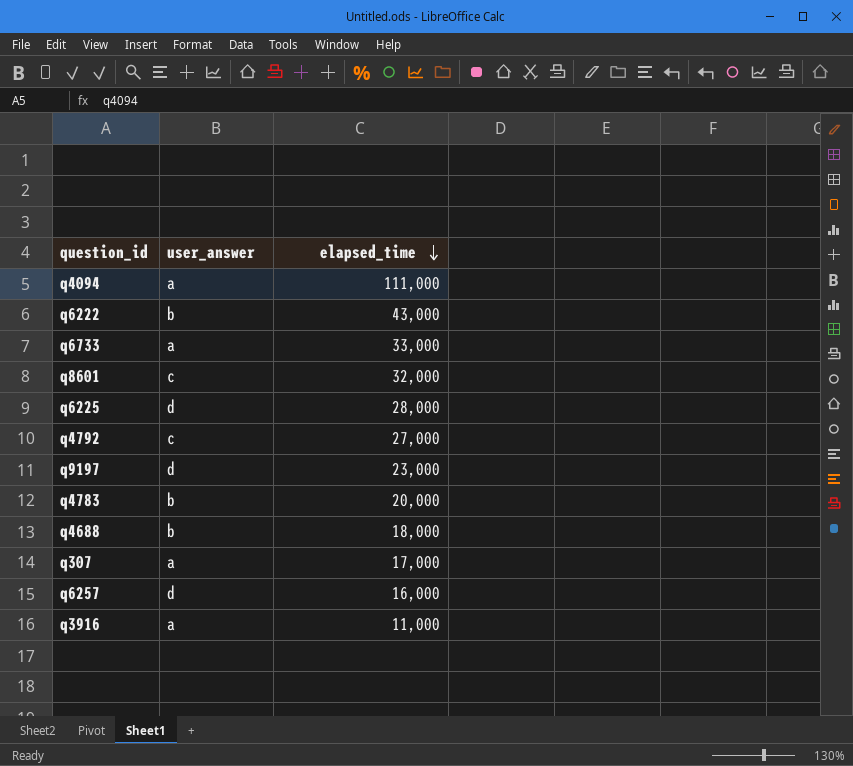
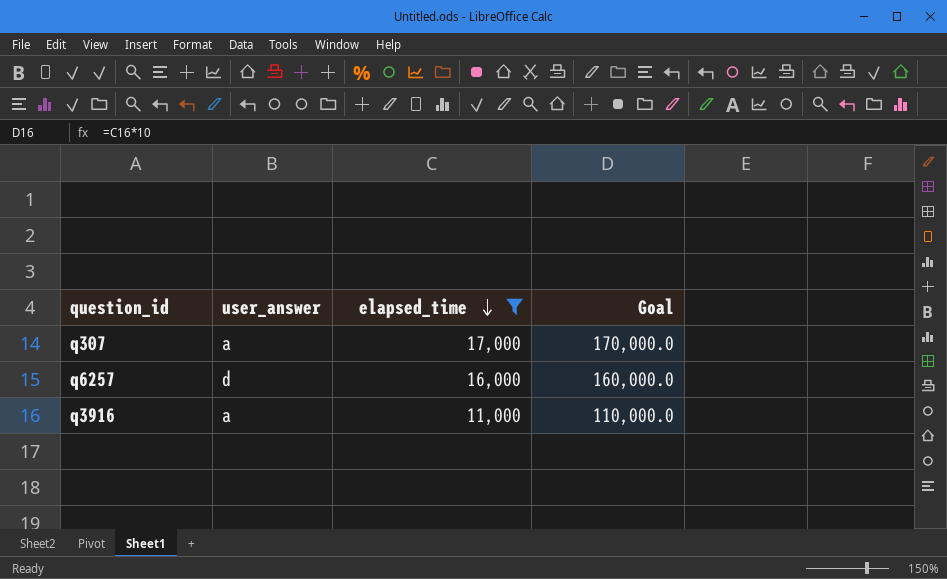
filter: none -> elapsed_time <= 17,000
column Goal | formula: none -> [elapsed_time] * 10

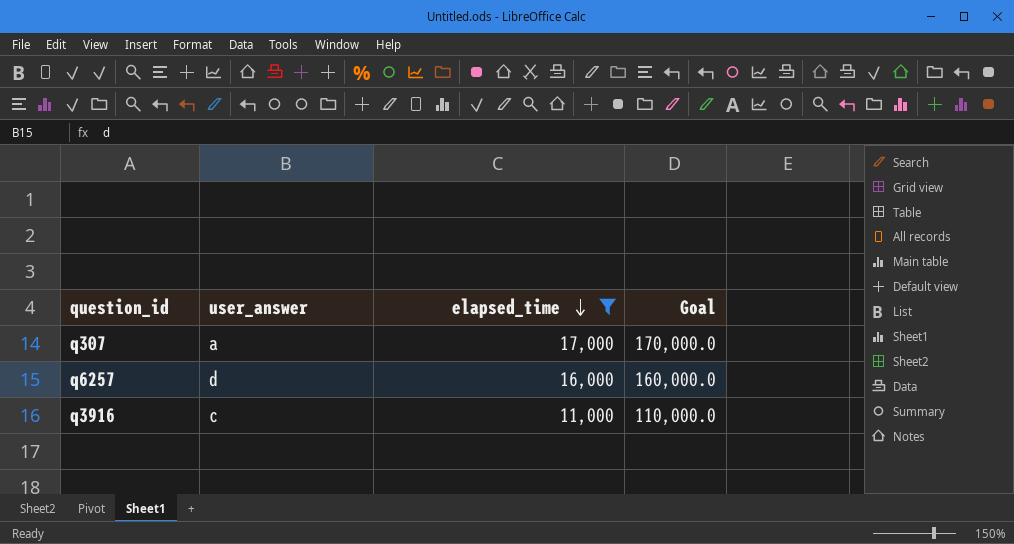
q3916 | user_answer: a -> c

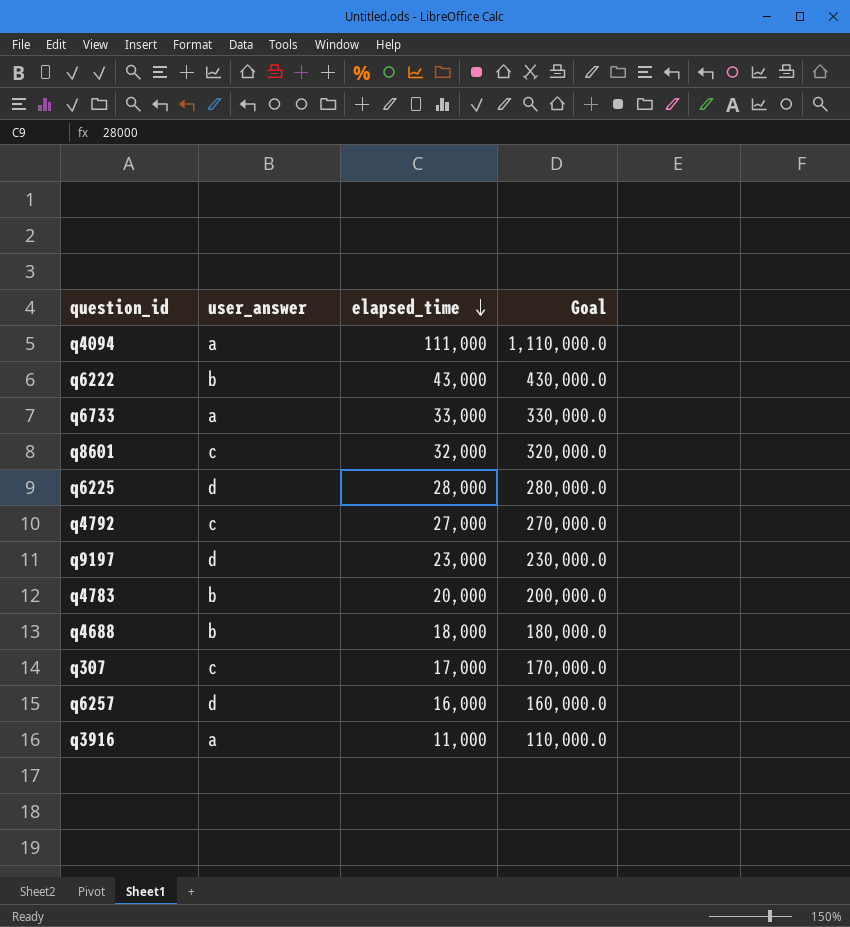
filter: elapsed_time <= 17,000 -> none
q307 | user_answer: a -> c
q3916 | user_answer: c -> a

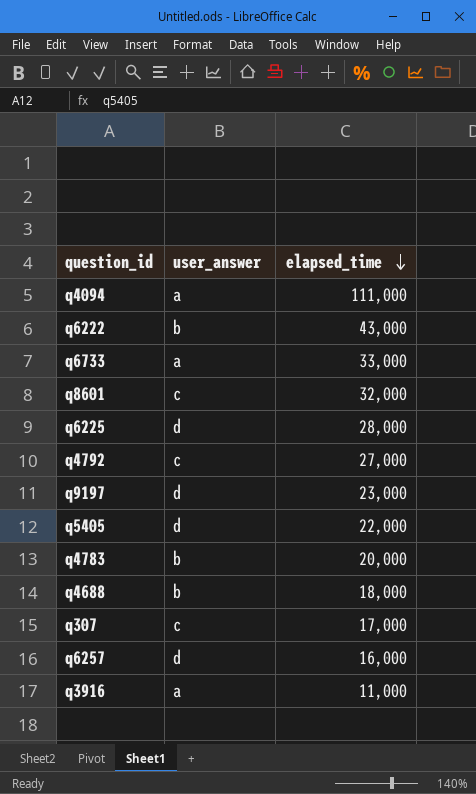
column Goal | formula: [elapsed_time] * 10 -> none
row q5405: none -> d | 22,000

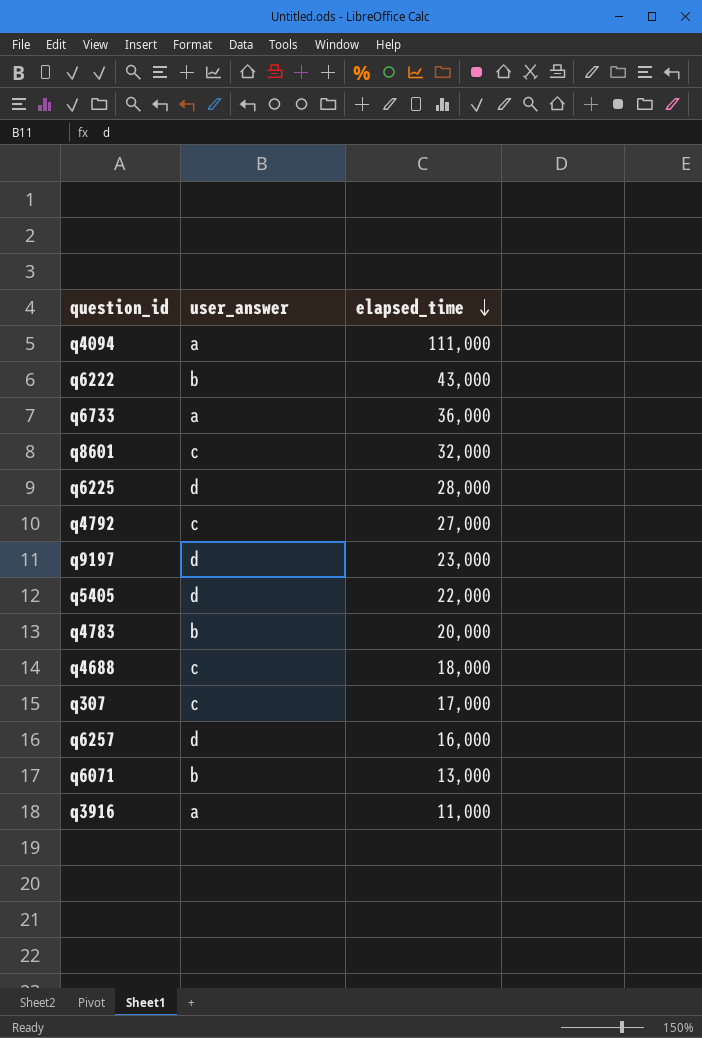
q6733 | elapsed_time: 33,000 -> 36,000
q4688 | user_answer: b -> c
row q6071: none -> b | 13,000

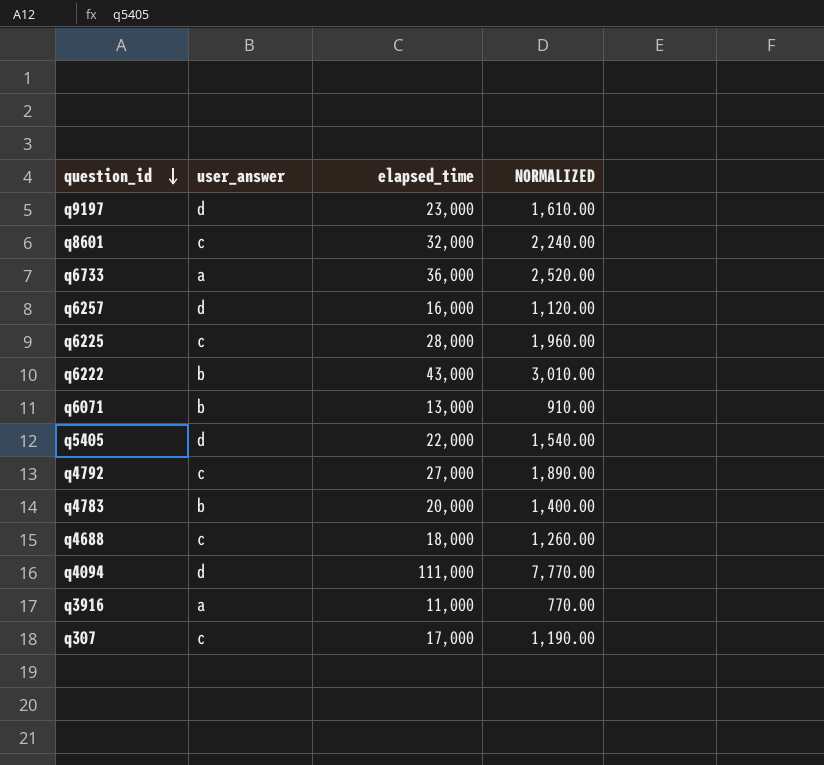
row order: elapsed_time descending -> question_id descending
column NORMALIZED | formula: none -> [elapsed_time] * 0.07
q6225 | user_answer: d -> c
q4094 | user_answer: a -> d

